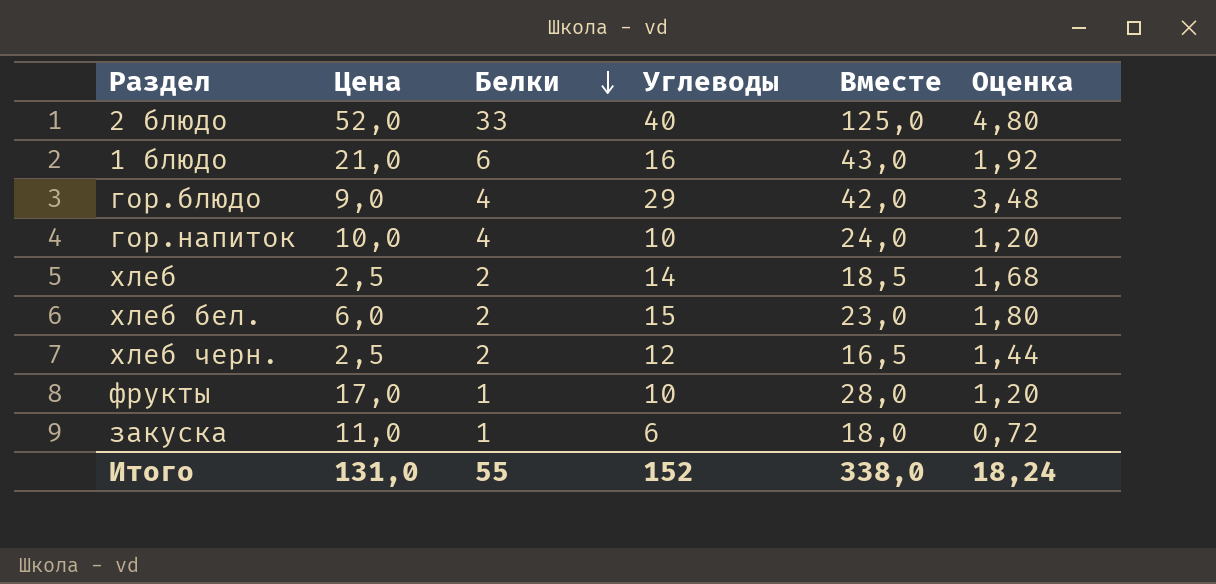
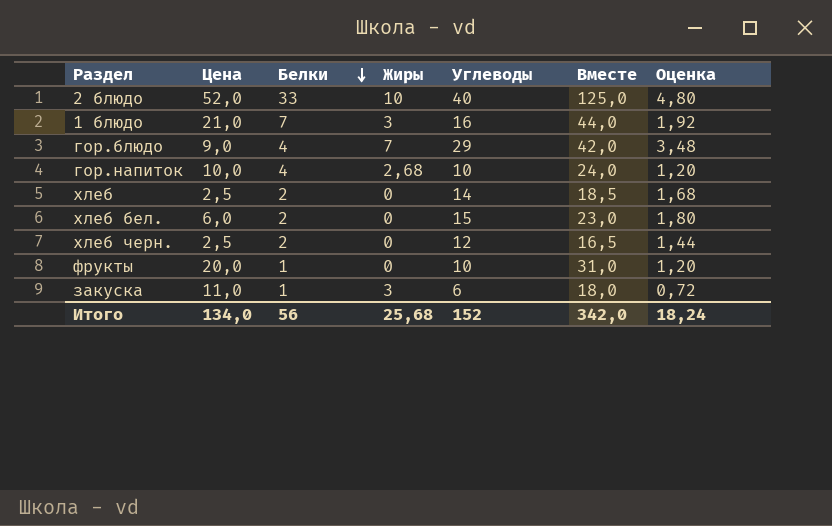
column Жиры | position: none -> 4
1 блюдо | Белки: 6 -> 7
1 блюдо | Вместе: 43,0 -> 44,0
фрукты | Цена: 17,0 -> 20,0
фрукты | Вместе: 28,0 -> 31,0
Итого | Цена: 131,0 -> 134,0
Итого | Белки: 55 -> 56
Итого | Вместе: 338,0 -> 342,0

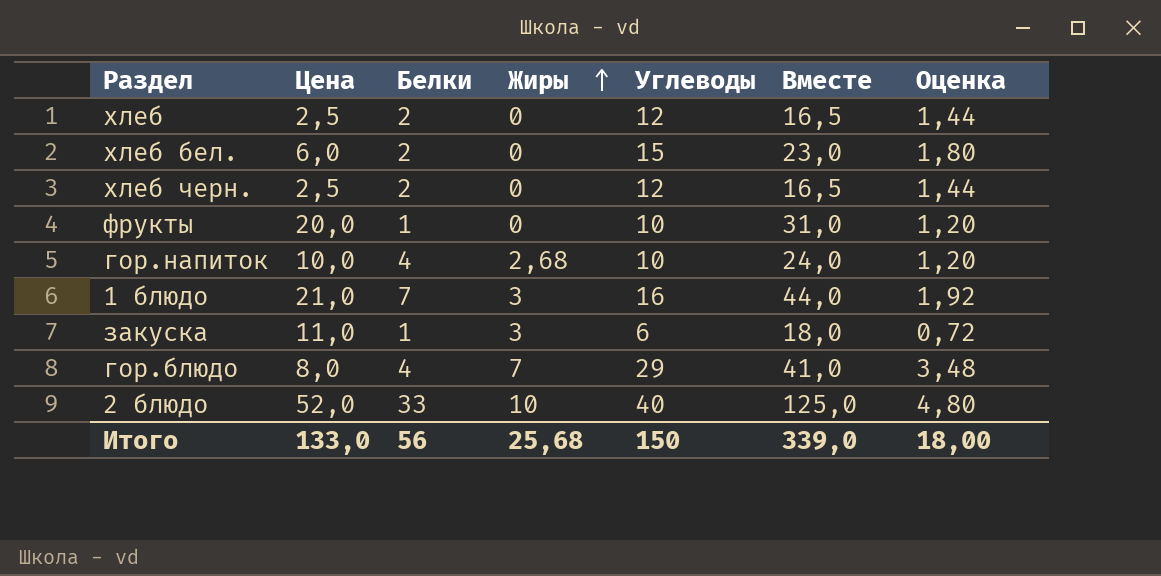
row order: Белки descending -> Жиры ascending
хлеб | Углеводы: 14 -> 12
хлеб | Вместе: 18,5 -> 16,5
хлеб | Оценка: 1,68 -> 1,44
гор.блюдо | Цена: 9,0 -> 8,0
гор.блюдо | Вместе: 42,0 -> 41,0
Итого | Цена: 134,0 -> 133,0
Итого | Углеводы: 152 -> 150
Итого | Вместе: 342,0 -> 339,0
Итого | Оценка: 18,24 -> 18,00

